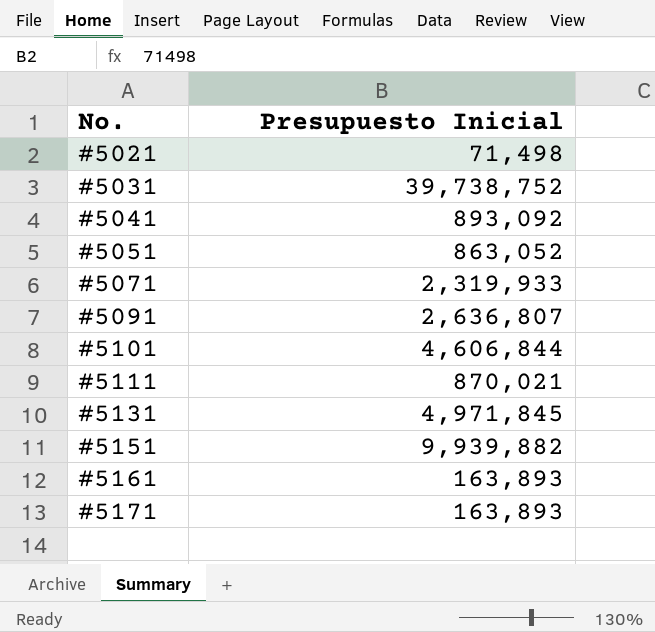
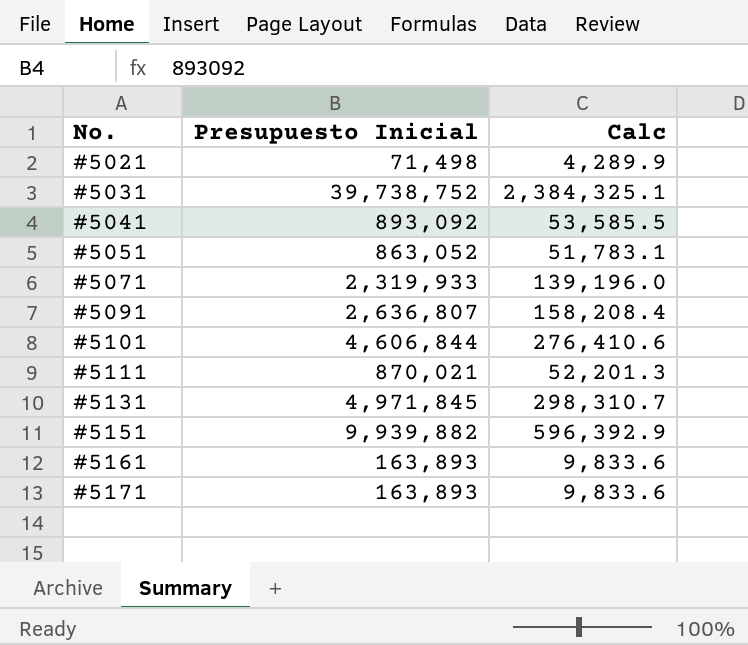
column Calc | formula: none -> [Presupuesto Inicial] * 0.06

